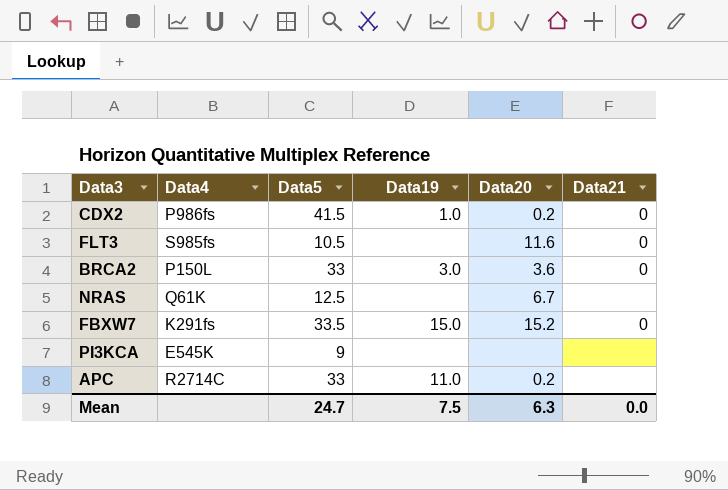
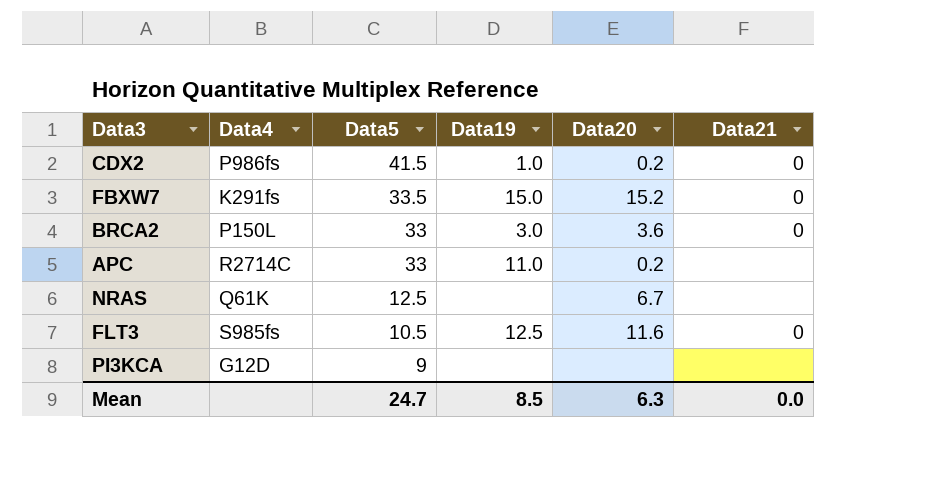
row order: none -> Data5 descending
FLT3 | Data19: none -> 12.5
PI3KCA | Data4: E545K -> G12D
Mean | Data19: 7.5 -> 8.5

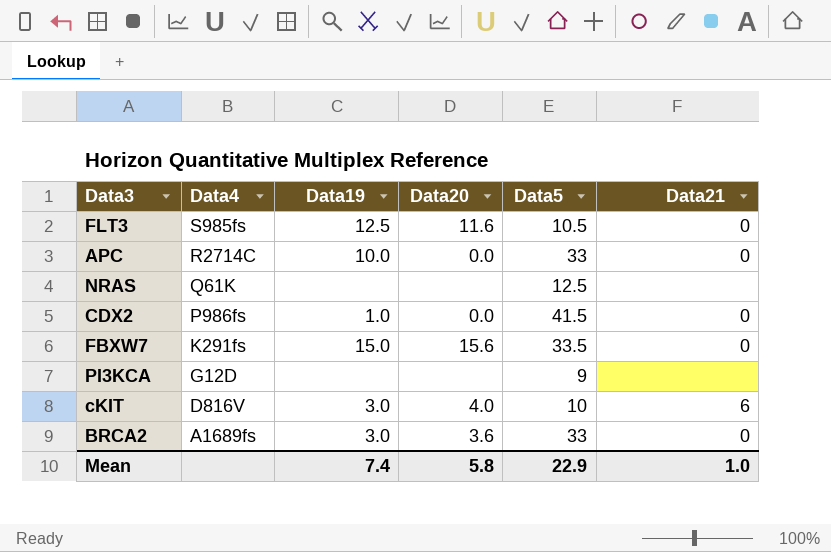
row order: Data5 descending -> Data4 descending
column Data5 | position: 3 -> 5
APC | Data19: 11.0 -> 10.0
APC | Data20: 0.2 -> 0.0
APC | Data21: none -> 0
NRAS | Data20: 6.7 -> none
CDX2 | Data20: 0.2 -> 0.0
FBXW7 | Data20: 15.2 -> 15.6
row cKIT: none -> D816V | 3.0 | 4.0 | 10 | 6
BRCA2 | Data4: P150L -> A1689fs
Mean | Data19: 8.5 -> 7.4
Mean | Data20: 6.3 -> 5.8
Mean | Data5: 24.7 -> 22.9
Mean | Data21: 0.0 -> 1.0

